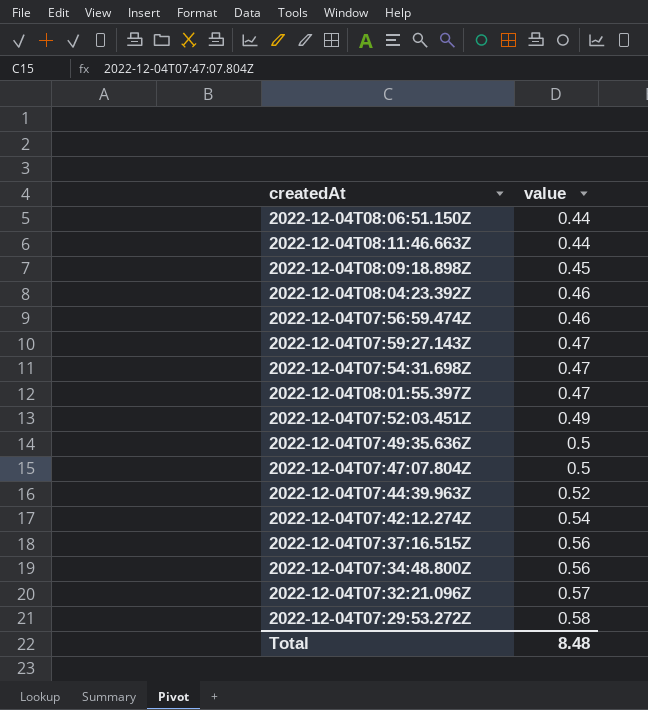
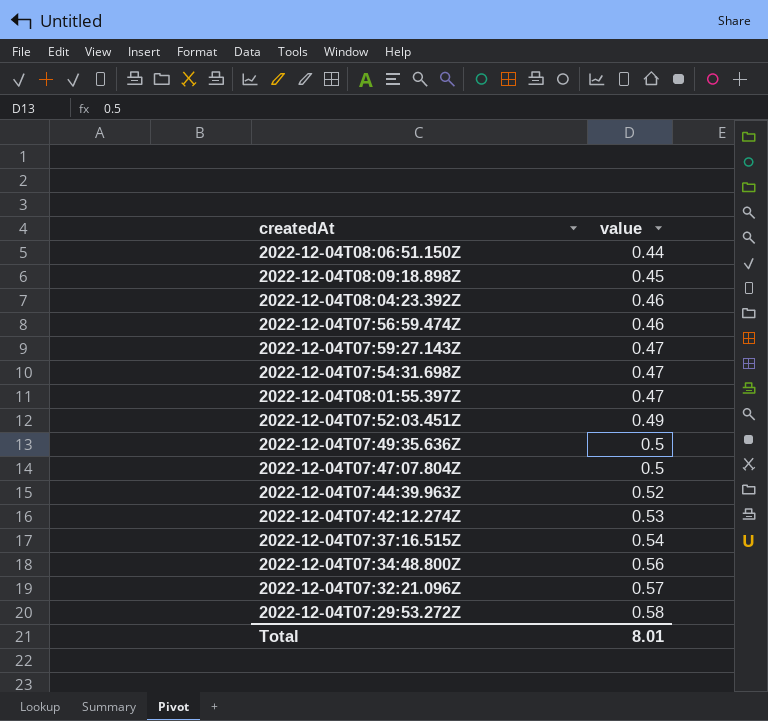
row 2022-12-04T08:11:46.663Z: 0.44 -> none
2022-12-04T07:42:12.274Z | value: 0.54 -> 0.53
2022-12-04T07:37:16.515Z | value: 0.56 -> 0.54
Total | value: 8.48 -> 8.01

